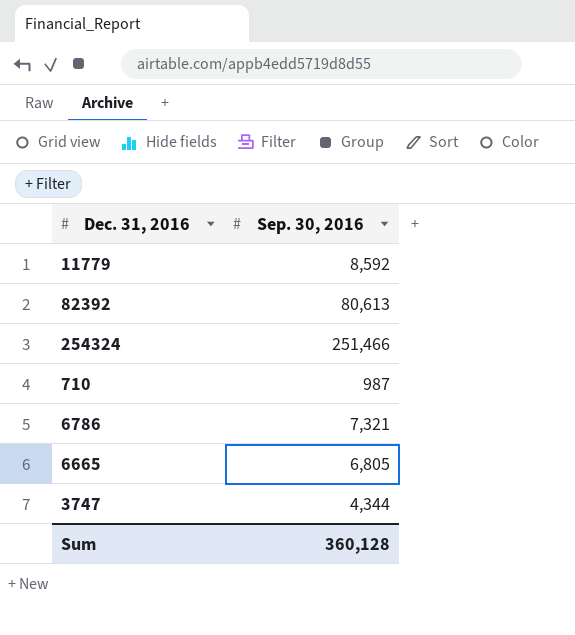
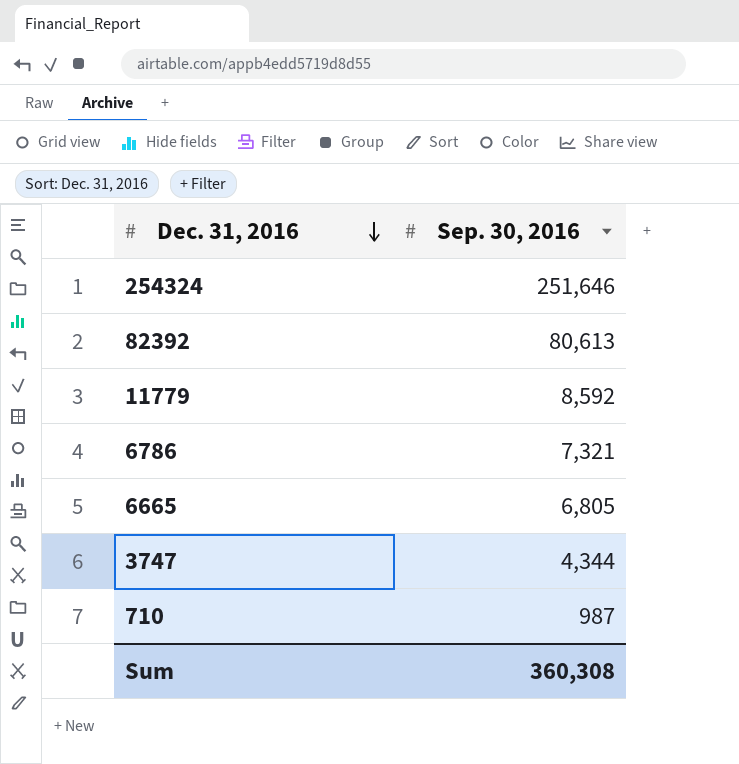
row order: none -> Dec. 31, 2016 descending
254324 | Sep. 30, 2016: 251,466 -> 251,646
Sum | Sep. 30, 2016: 360,128 -> 360,308

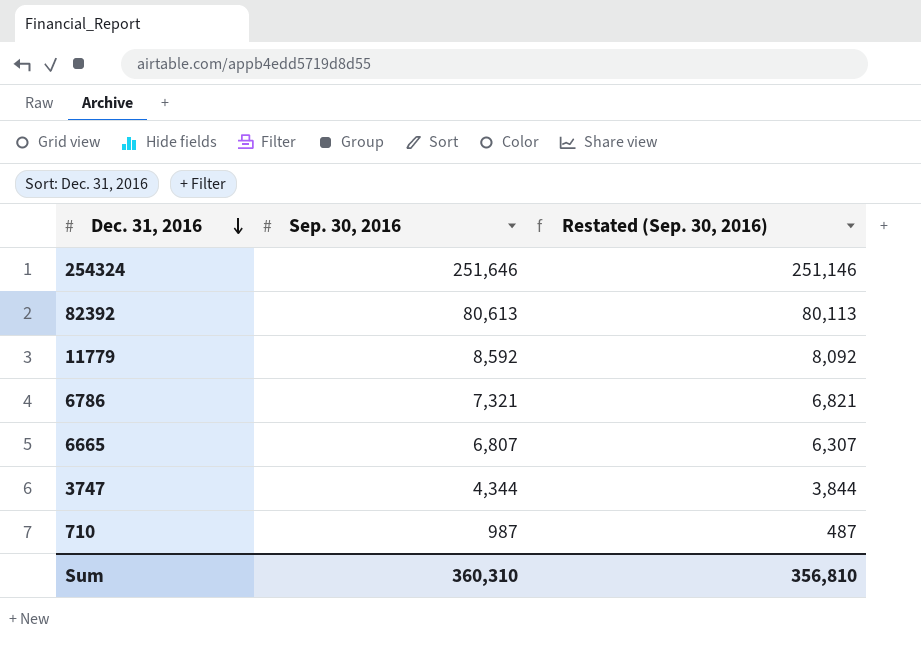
column Restated (Sep. 30, 2016) | formula: none -> [Sep. 30, 2016] - 500
6665 | Sep. 30, 2016: 6,805 -> 6,807
Sum | Sep. 30, 2016: 360,308 -> 360,310

